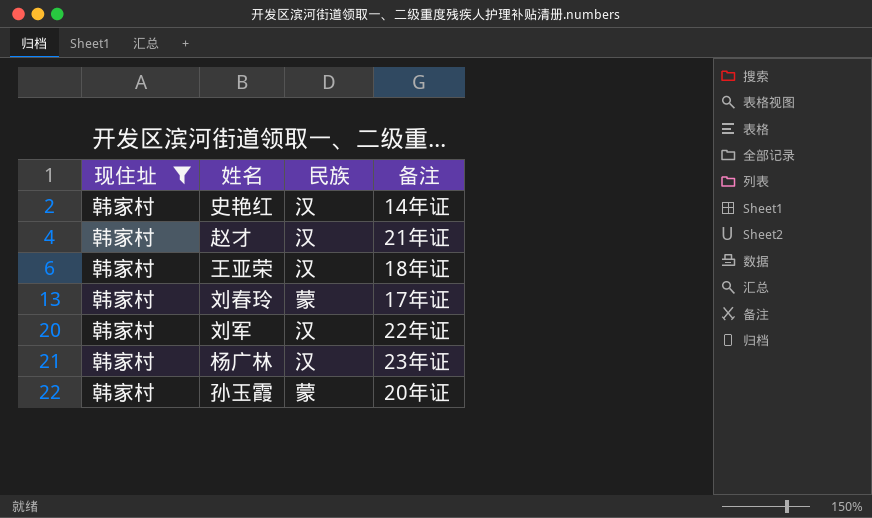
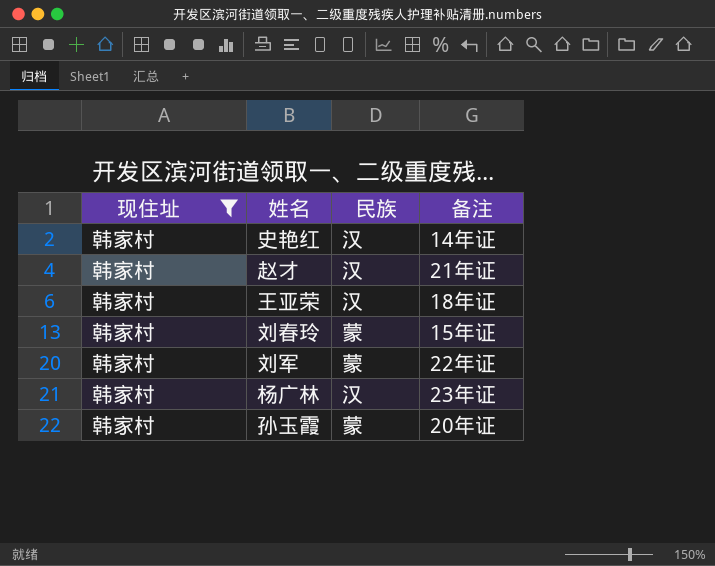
刘春玲 | 备注: 17年证 -> 15年证
刘军 | 民族: 汉 -> 蒙

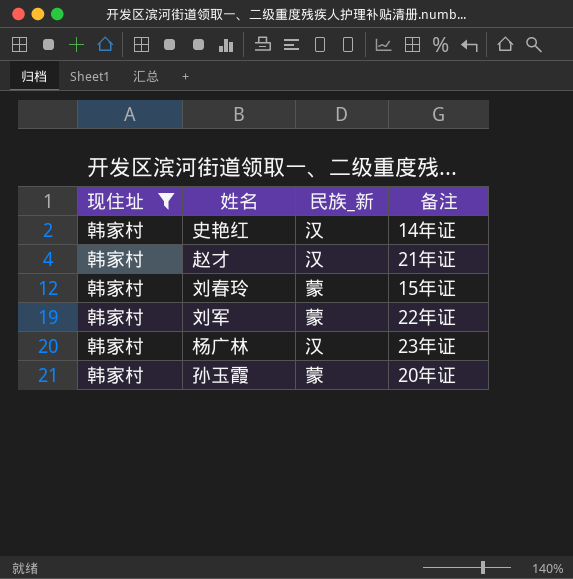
column name: 民族 -> 民族_新
row 王亚荣: 韩家村 | 汉 | 18年证 -> none

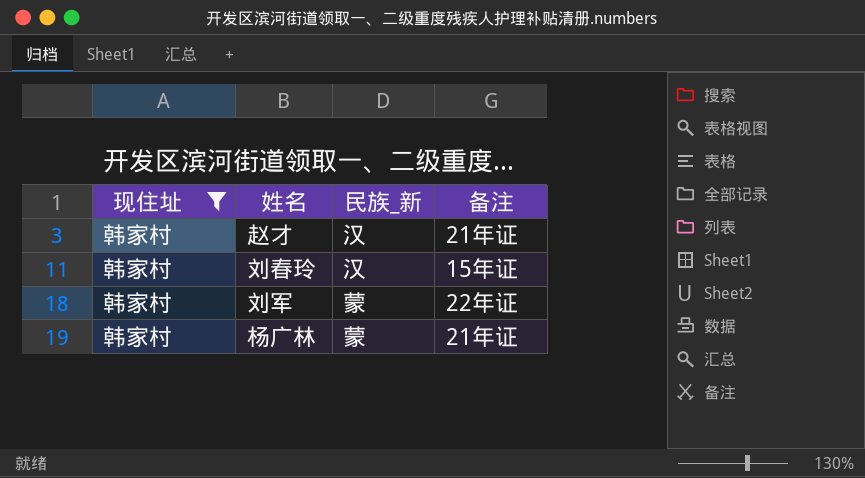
row 史艳红: 韩家村 | 汉 | 14年证 -> none
row 孙玉霞: 韩家村 | 蒙 | 20年证 -> none
刘春玲 | 民族_新: 蒙 -> 汉
杨广林 | 民族_新: 汉 -> 蒙
杨广林 | 备注: 23年证 -> 21年证

